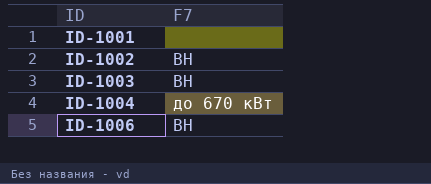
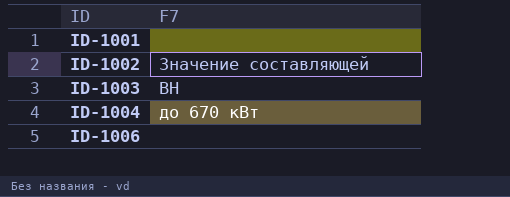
ID-1002 | F7: ВН -> Значение составляющей
ID-1006 | F7: ВН -> none

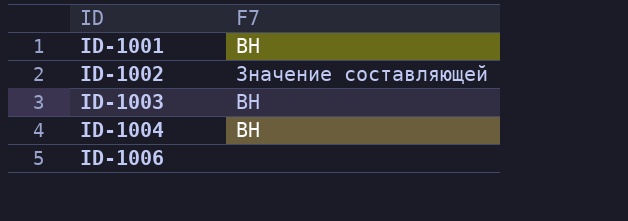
ID-1001 | F7: none -> ВН
ID-1004 | F7: до 670 кВт -> ВН

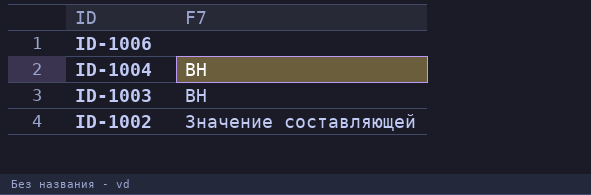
row order: ID ascending -> ID descending
row ID-1001: ВН -> none

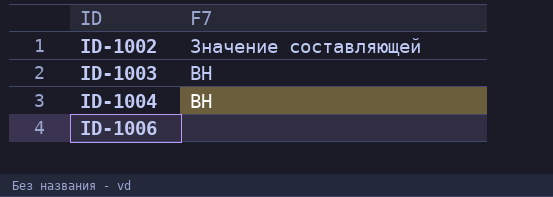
row order: ID descending -> ID ascending

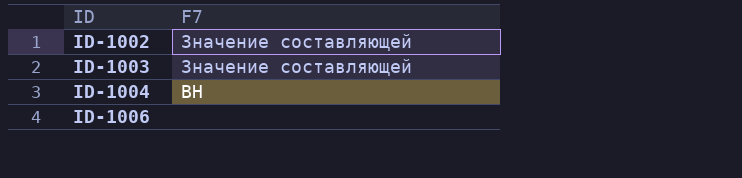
ID-1003 | F7: ВН -> Значение составляющей

